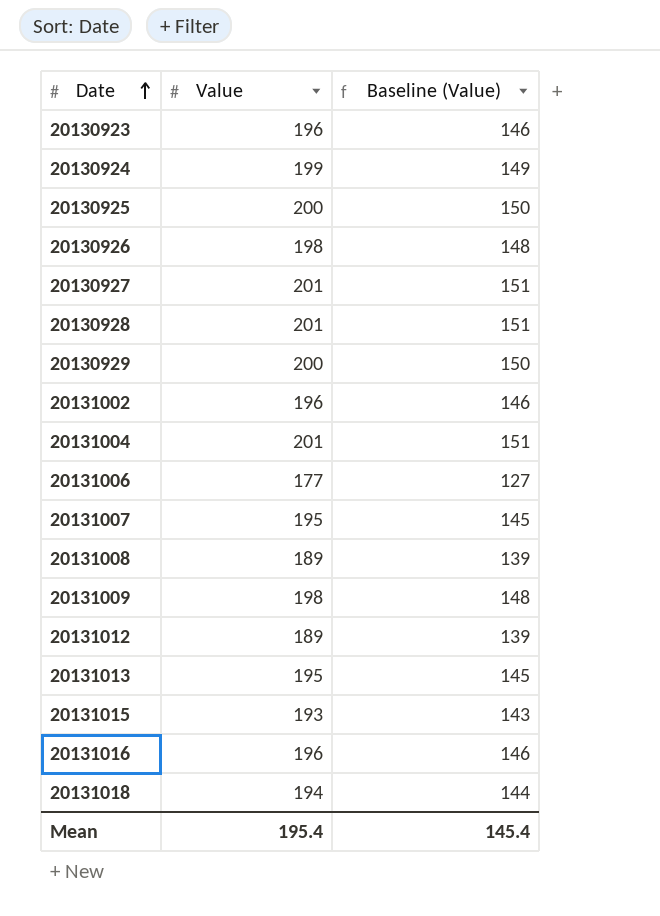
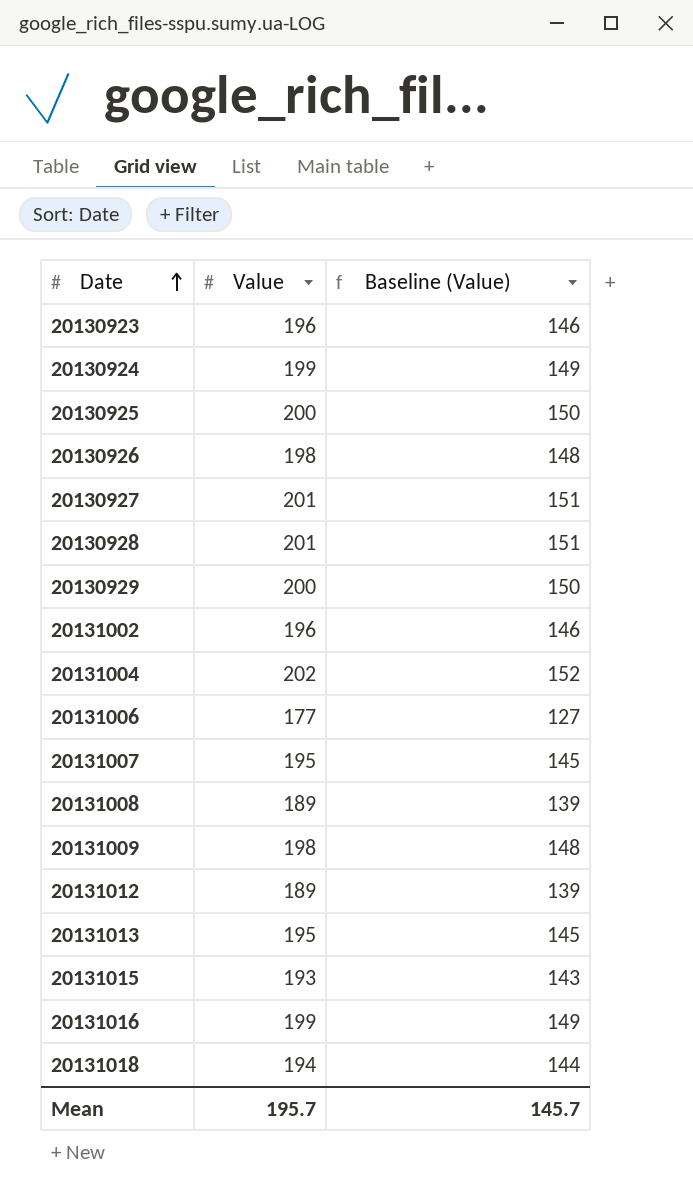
20131004 | Value: 201 -> 202
20131004 | Baseline (Value): 151 -> 152
20131016 | Value: 196 -> 199
20131016 | Baseline (Value): 146 -> 149
Mean | Value: 195.4 -> 195.7
Mean | Baseline (Value): 145.4 -> 145.7

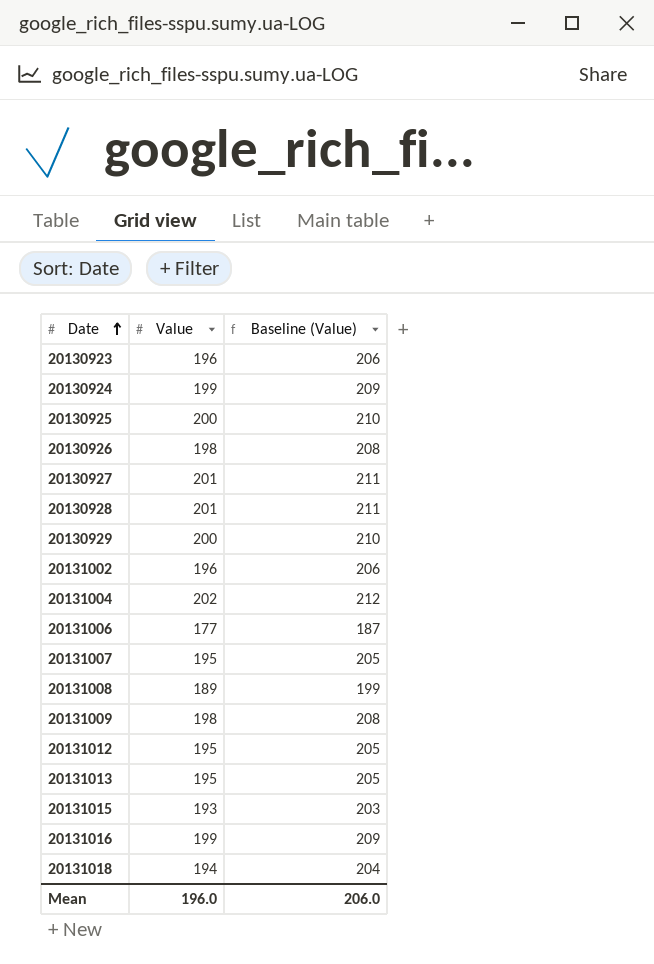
column Baseline (Value) | formula: [Value] - 50 -> [Value] + 10
20131012 | Value: 189 -> 195
Mean | Value: 195.7 -> 196.0
Mean | Baseline (Value): 145.7 -> 206.0

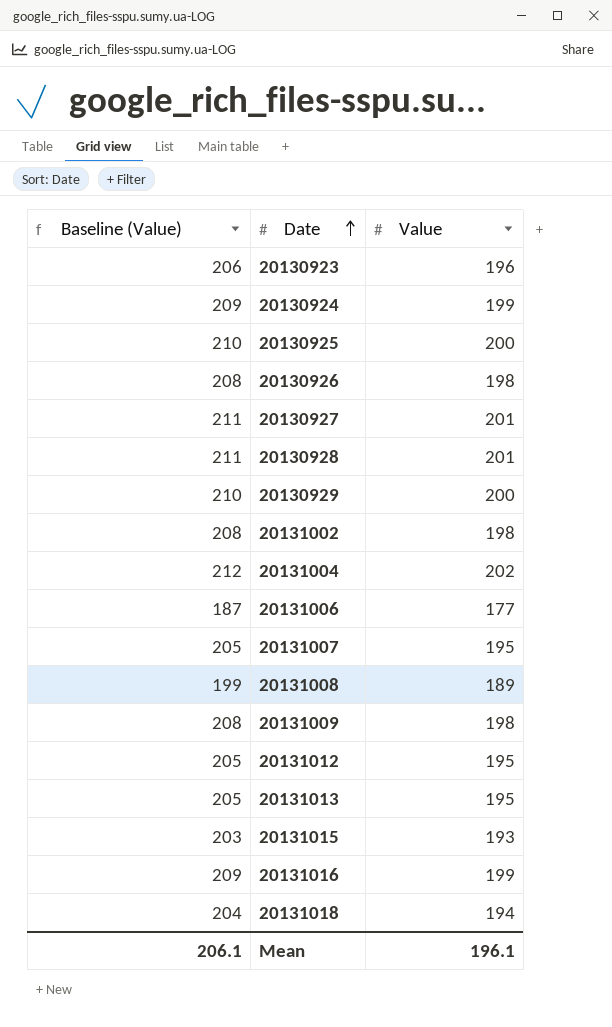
column Baseline (Value) | position: 3 -> 1
20131002 | Baseline (Value): 206 -> 208
20131002 | Value: 196 -> 198
Mean | Baseline (Value): 206.0 -> 206.1
Mean | Value: 196.0 -> 196.1

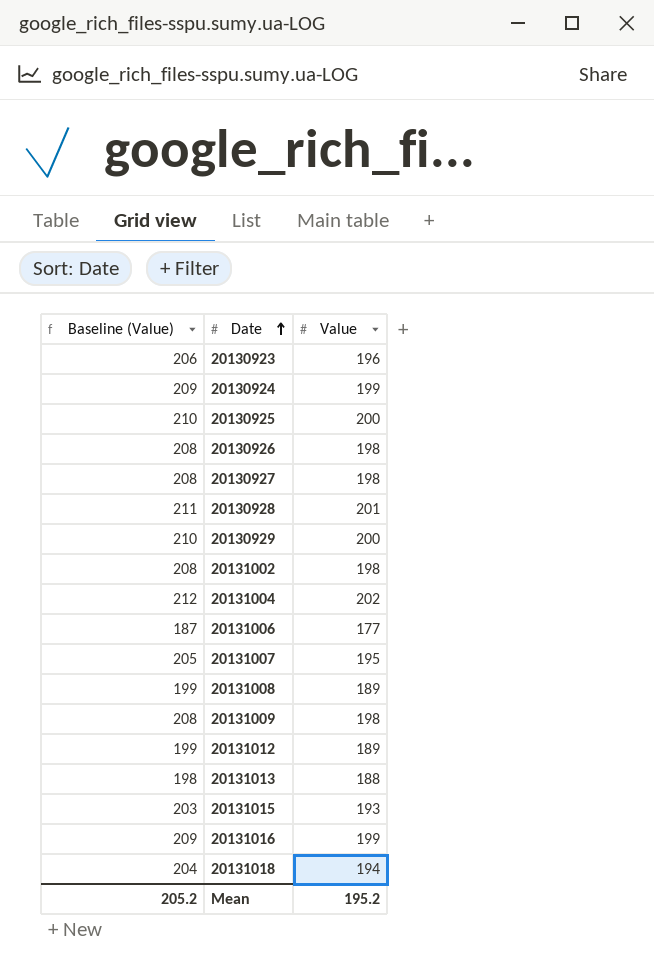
20130927 | Baseline (Value): 211 -> 208
20130927 | Value: 201 -> 198
20131012 | Baseline (Value): 205 -> 199
20131012 | Value: 195 -> 189
20131013 | Baseline (Value): 205 -> 198
20131013 | Value: 195 -> 188
Mean | Baseline (Value): 206.1 -> 205.2
Mean | Value: 196.1 -> 195.2

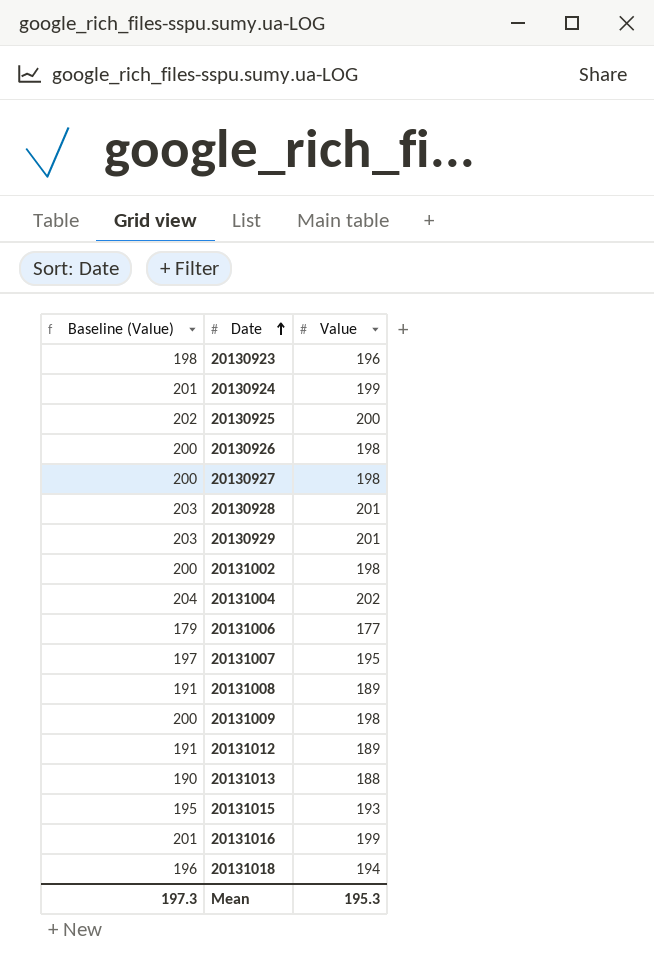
column Baseline (Value) | formula: [Value] + 10 -> [Value] + 2
20130929 | Value: 200 -> 201
Mean | Baseline (Value): 205.2 -> 197.3
Mean | Value: 195.2 -> 195.3

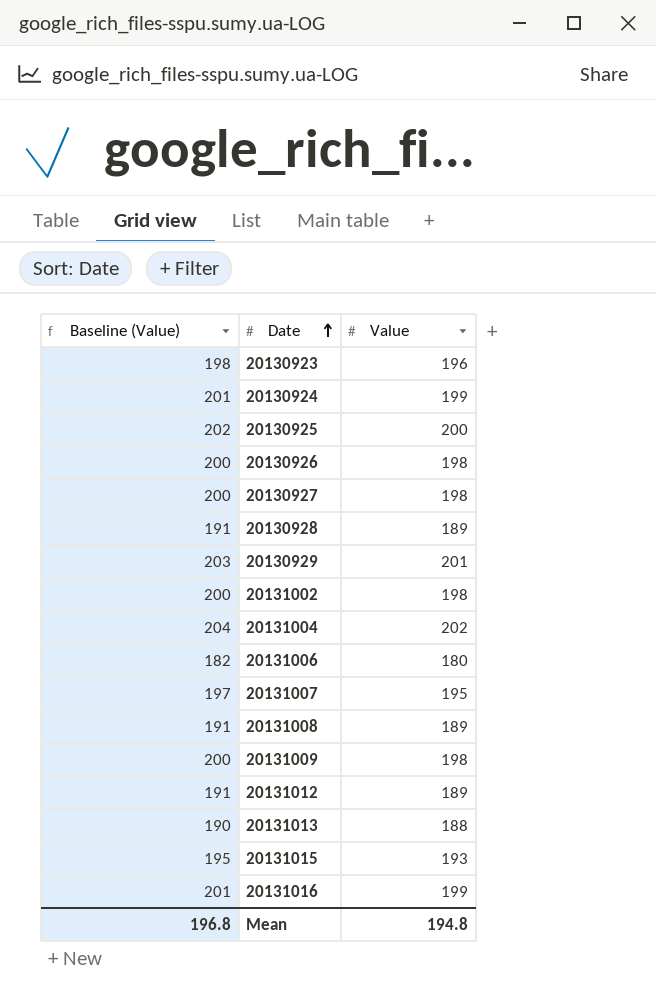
row 20131018: 196 | 194 -> none
20130928 | Baseline (Value): 203 -> 191
20130928 | Value: 201 -> 189
20131006 | Baseline (Value): 179 -> 182
20131006 | Value: 177 -> 180
Mean | Baseline (Value): 197.3 -> 196.8
Mean | Value: 195.3 -> 194.8

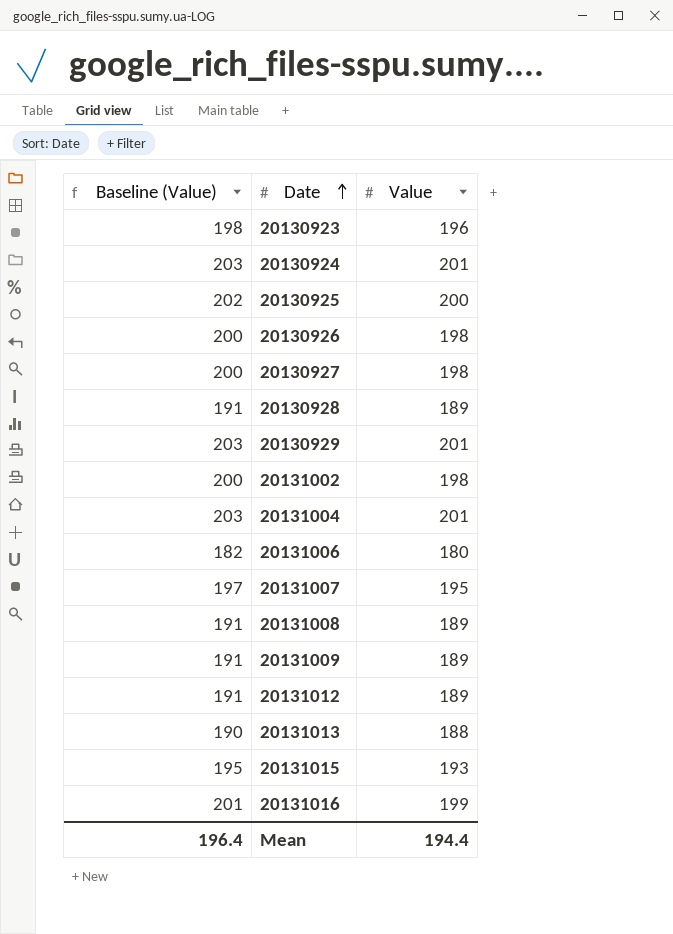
20130924 | Baseline (Value): 201 -> 203
20130924 | Value: 199 -> 201
20131004 | Baseline (Value): 204 -> 203
20131004 | Value: 202 -> 201
20131009 | Baseline (Value): 200 -> 191
20131009 | Value: 198 -> 189
Mean | Baseline (Value): 196.8 -> 196.4
Mean | Value: 194.8 -> 194.4

